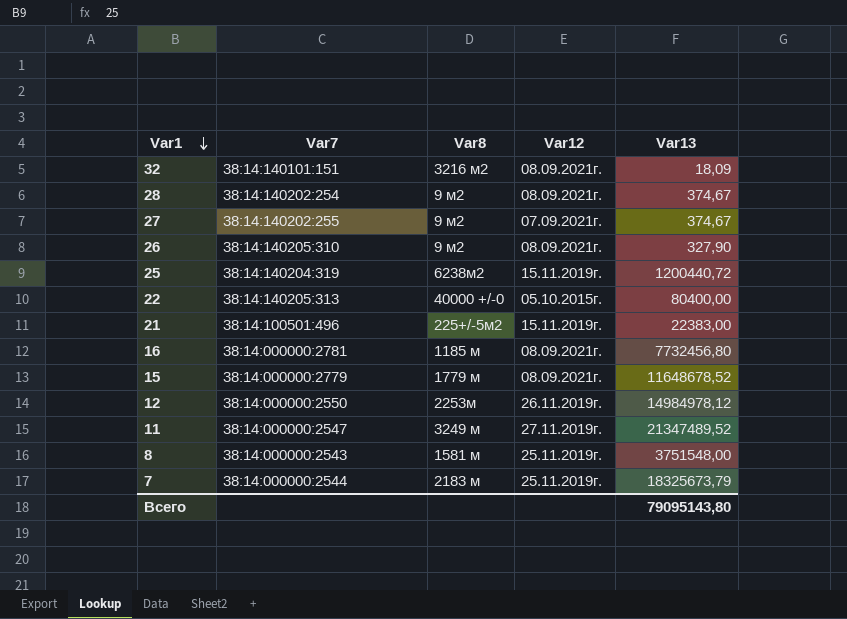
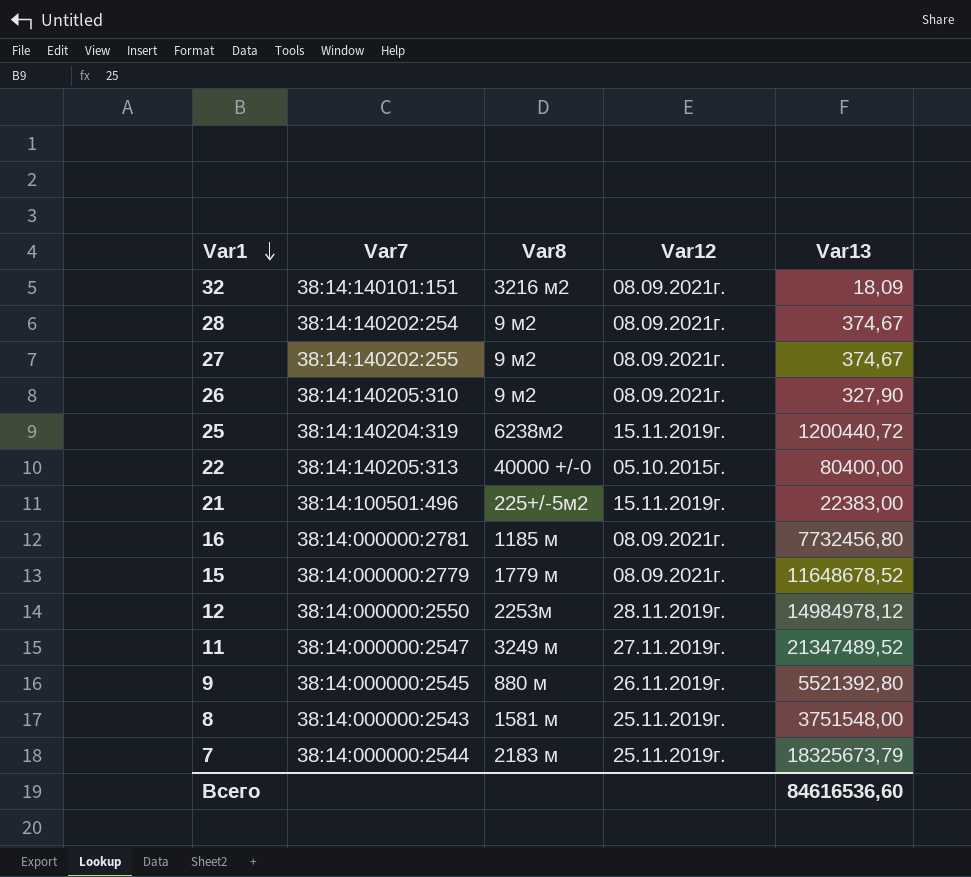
27 | Var12: 07.09.2021г. -> 08.09.2021г.
12 | Var12: 26.11.2019г. -> 28.11.2019г.
row 9: none -> 38:14:000000:2545 | 880 м | 26.11.2019г. | 5521392,80
Всего | Var13: 79095143,80 -> 84616536,60

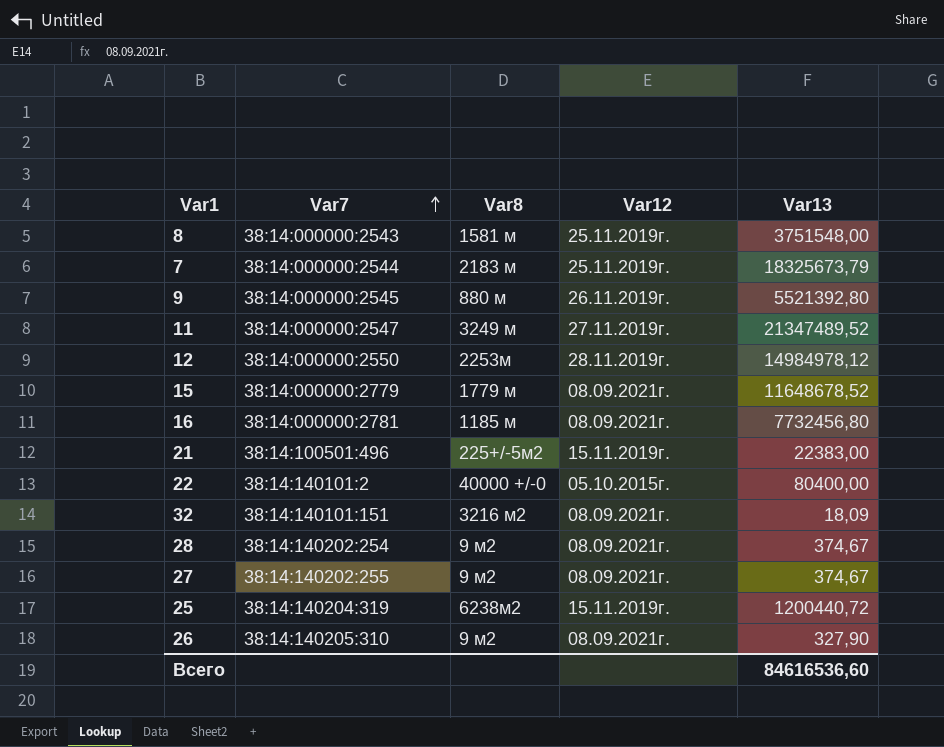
row order: Var1 descending -> Var7 ascending
22 | Var7: 38:14:140205:313 -> 38:14:140101:2

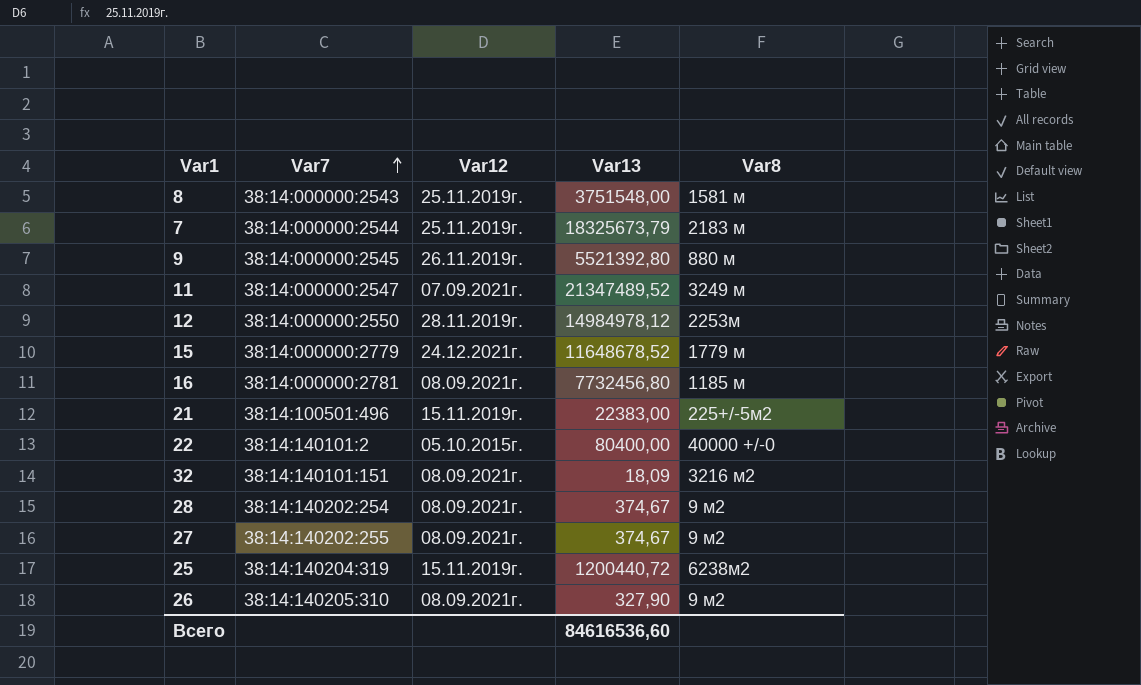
column Var8 | position: 3 -> 5
11 | Var12: 27.11.2019г. -> 07.09.2021г.
15 | Var12: 08.09.2021г. -> 24.12.2021г.

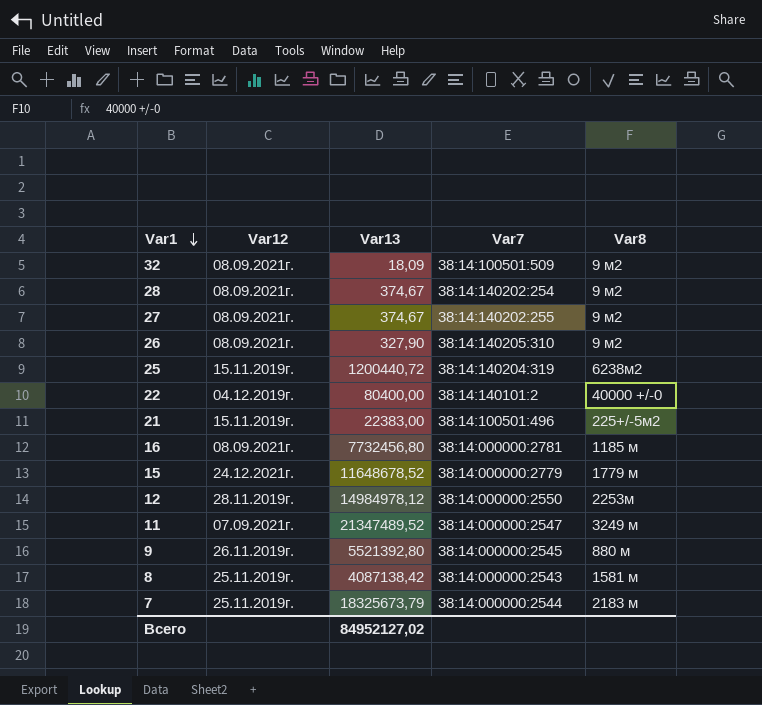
row order: Var7 ascending -> Var1 descending
column Var7 | position: 2 -> 4
32 | Var7: 38:14:140101:151 -> 38:14:100501:509
32 | Var8: 3216 м2 -> 9 м2
22 | Var12: 05.10.2015г. -> 04.12.2019г.
8 | Var13: 3751548,00 -> 4087138,42
Всего | Var13: 84616536,60 -> 84952127,02

